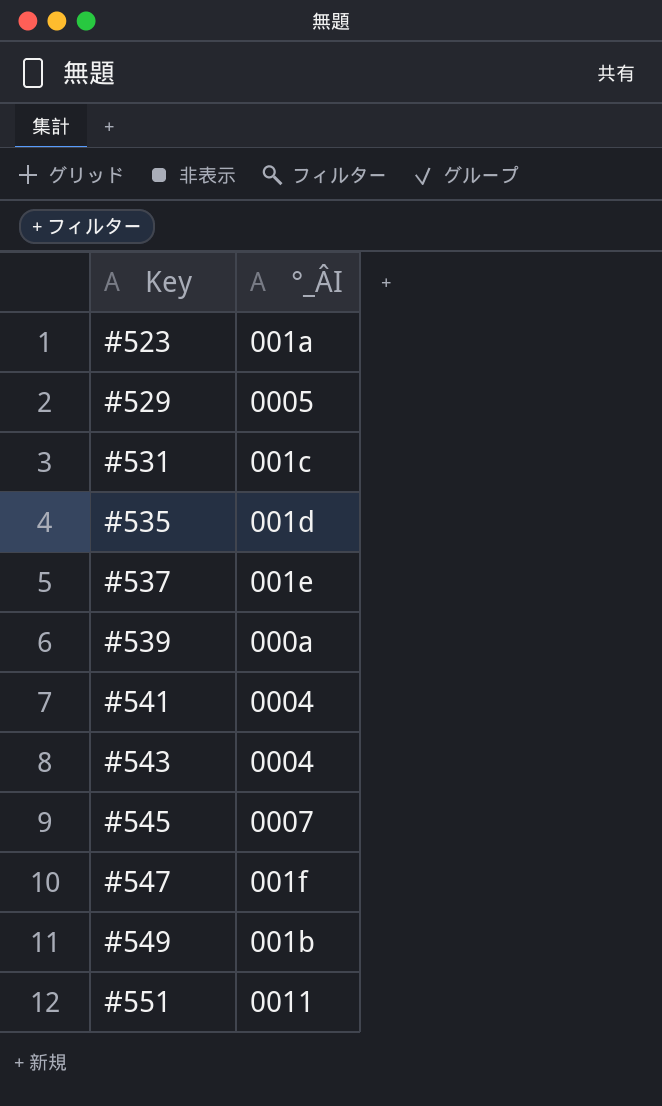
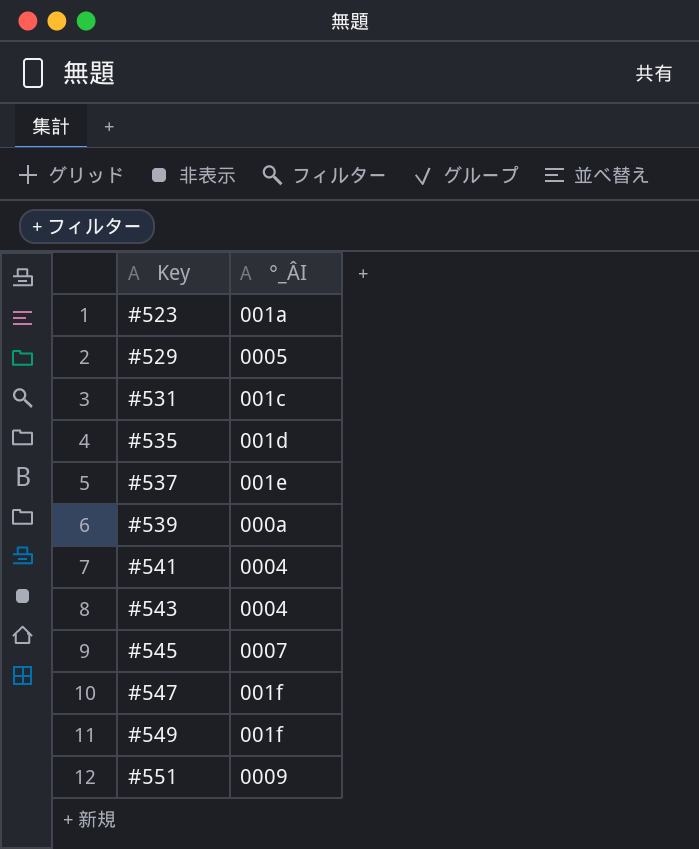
#549 | °_ÂI: 001b -> 001f
#551 | °_ÂI: 0011 -> 0009

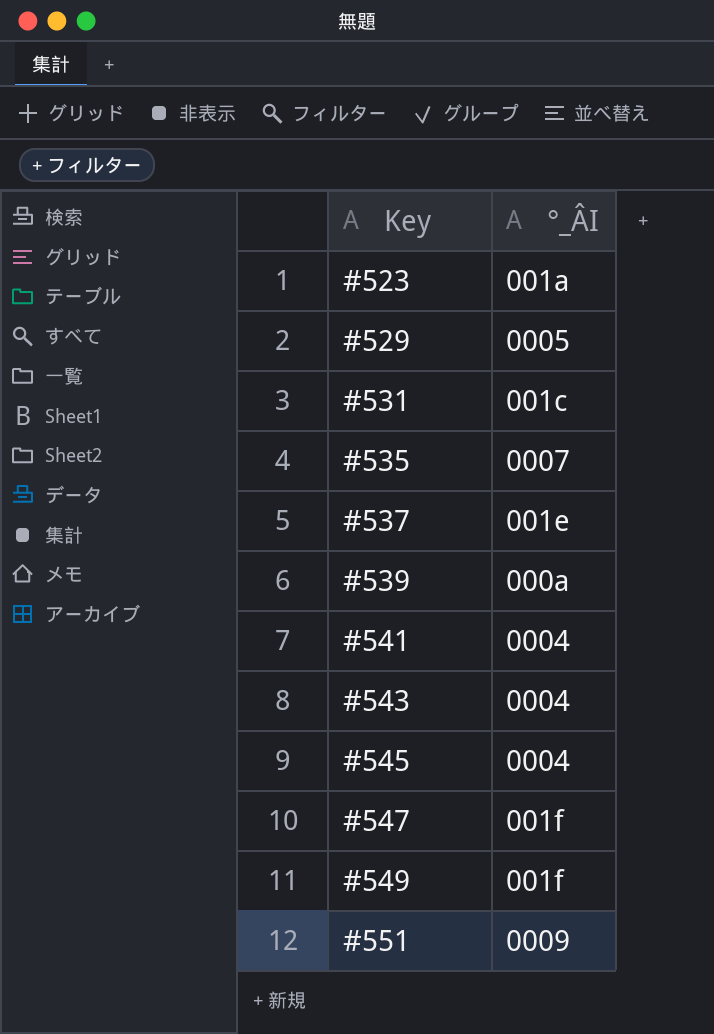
#535 | °_ÂI: 001d -> 0007
#545 | °_ÂI: 0007 -> 0004

